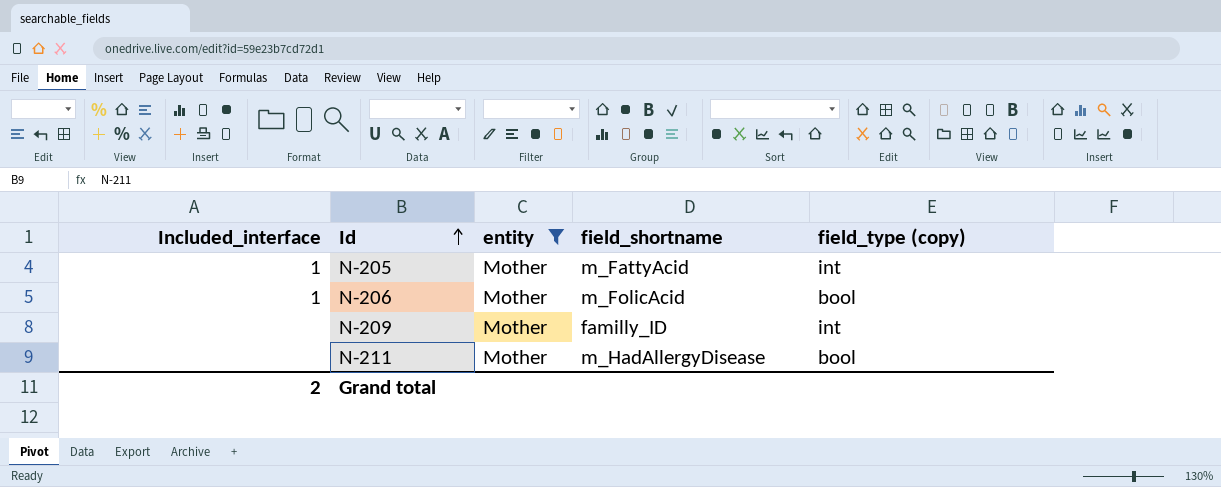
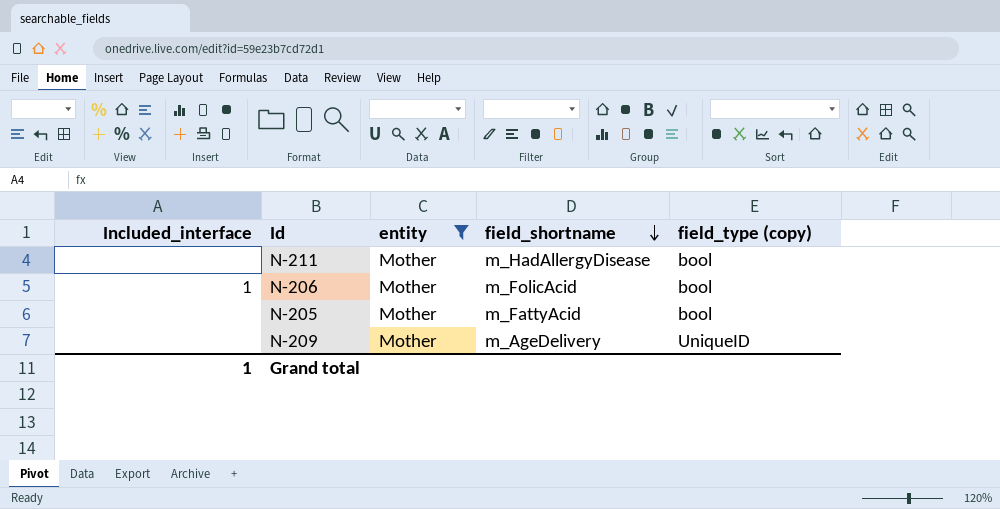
row order: Id ascending -> field_shortname descending
N-205 | Included_interface: 1 -> none
N-205 | field_type (copy): int -> bool
N-209 | field_shortname: familly_ID -> m_AgeDelivery
N-209 | field_type (copy): int -> UniqueID
Grand total | Included_interface: 2 -> 1

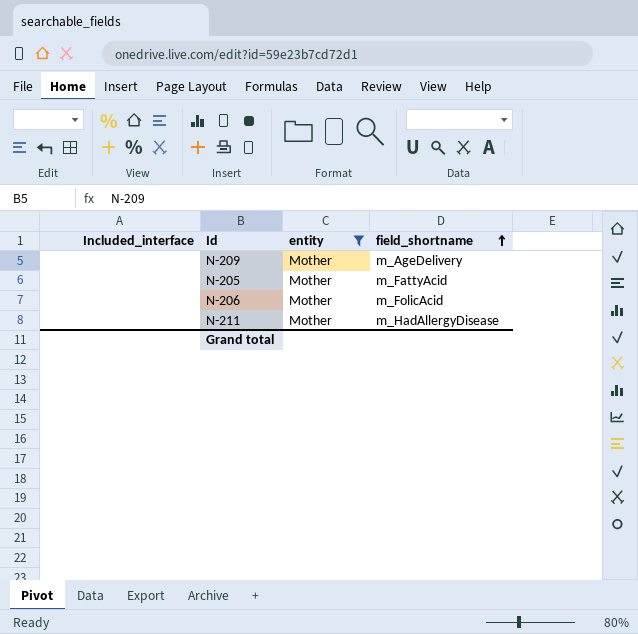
row order: field_shortname descending -> field_shortname ascending
column field_type (copy) | position: 5 -> none
N-206 | Included_interface: 1 -> none
Grand total | Included_interface: 1 -> none

